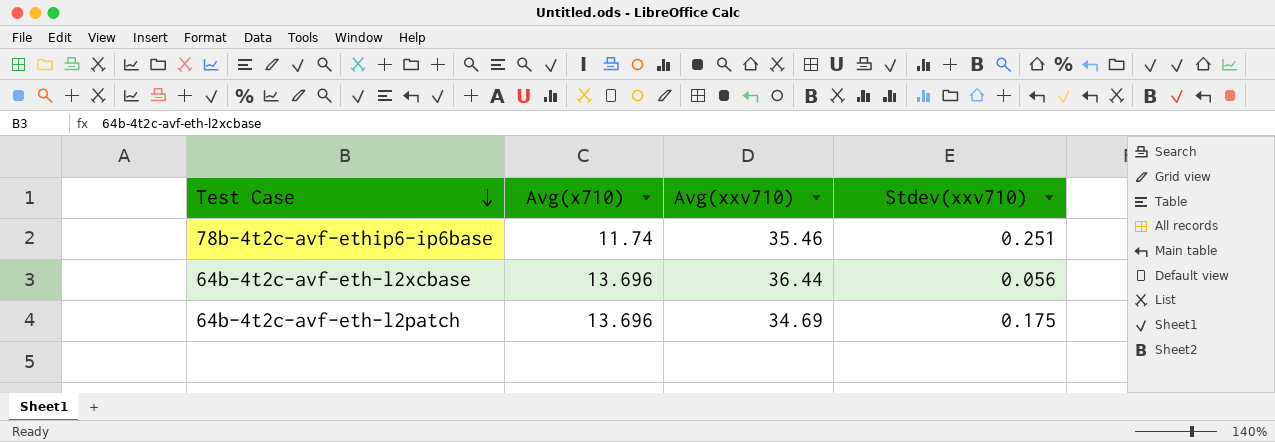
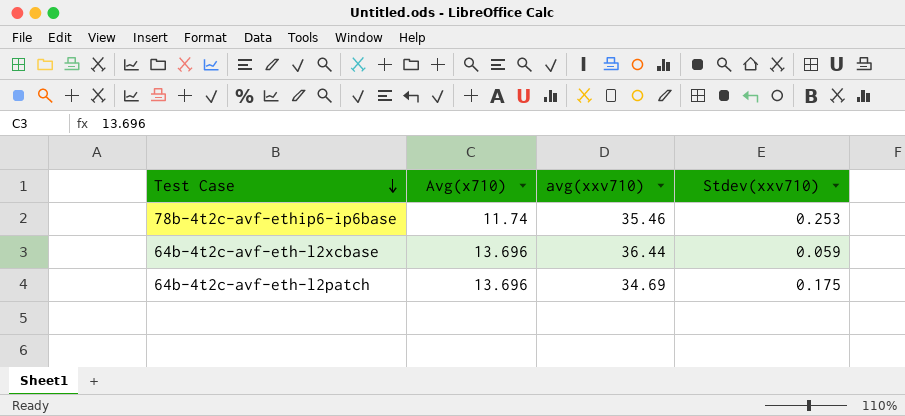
column name: Avg(xxv710) -> avg(xxv710)
78b-4t2c-avf-ethip6-ip6base | Stdev(xxv710): 0.251 -> 0.253
64b-4t2c-avf-eth-l2xcbase | Stdev(xxv710): 0.056 -> 0.059

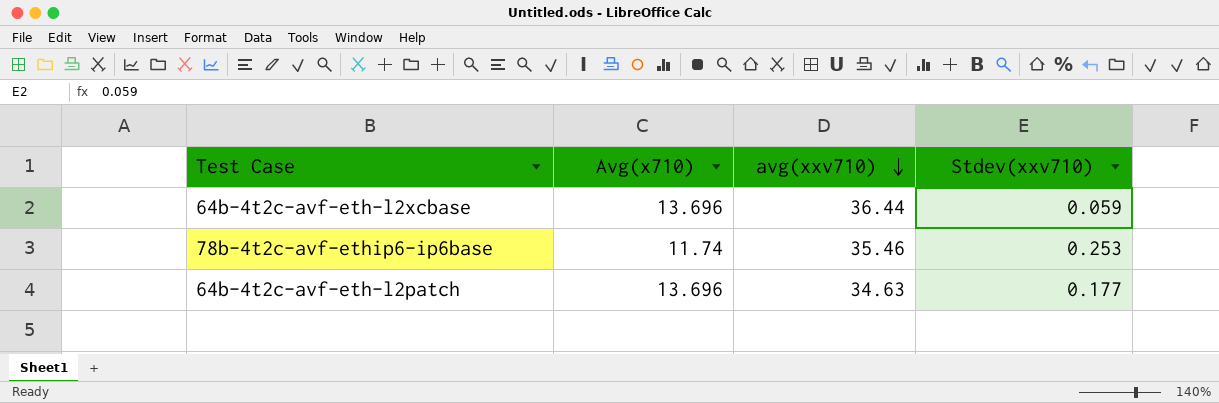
row order: Test Case descending -> avg(xxv710) descending
64b-4t2c-avf-eth-l2patch | avg(xxv710): 34.69 -> 34.63
64b-4t2c-avf-eth-l2patch | Stdev(xxv710): 0.175 -> 0.177

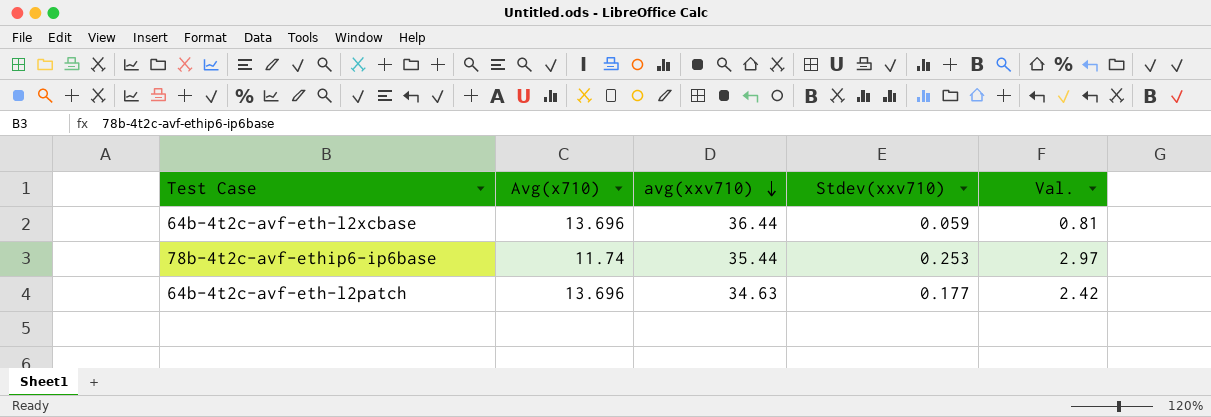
column Val. | formula: none -> [Avg(x710)] * [Stdev(xxv710)]
78b-4t2c-avf-ethip6-ip6base | avg(xxv710): 35.46 -> 35.44

